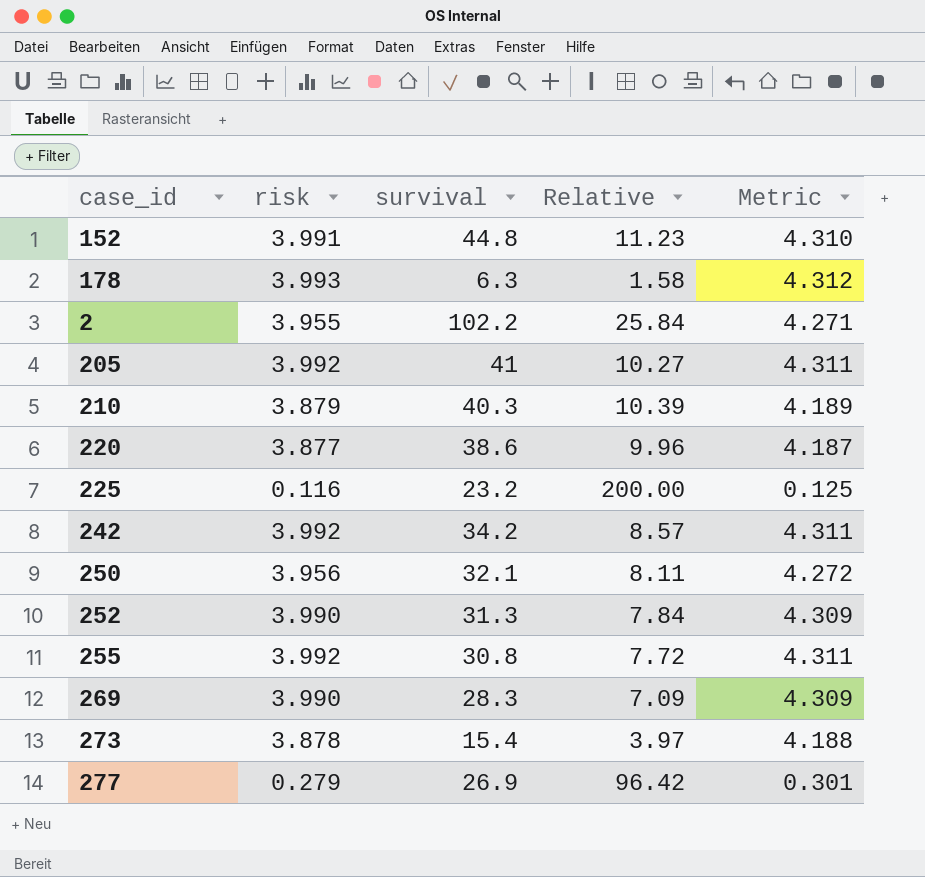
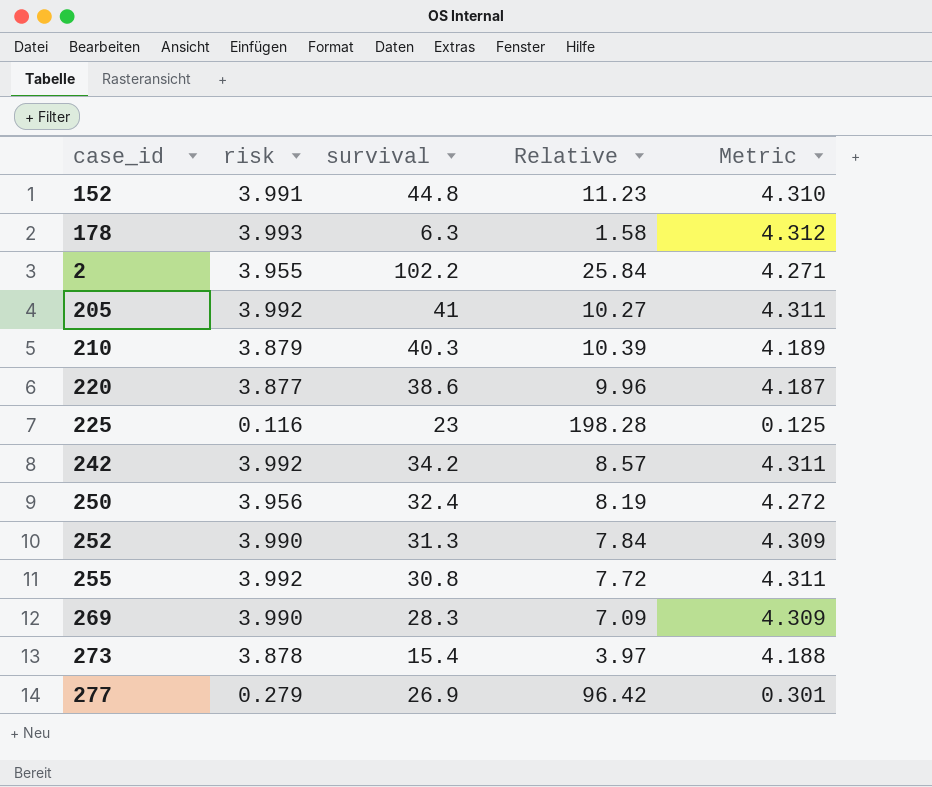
225 | survival: 23.2 -> 23
225 | Relative: 200.00 -> 198.28
250 | survival: 32.1 -> 32.4
250 | Relative: 8.11 -> 8.19

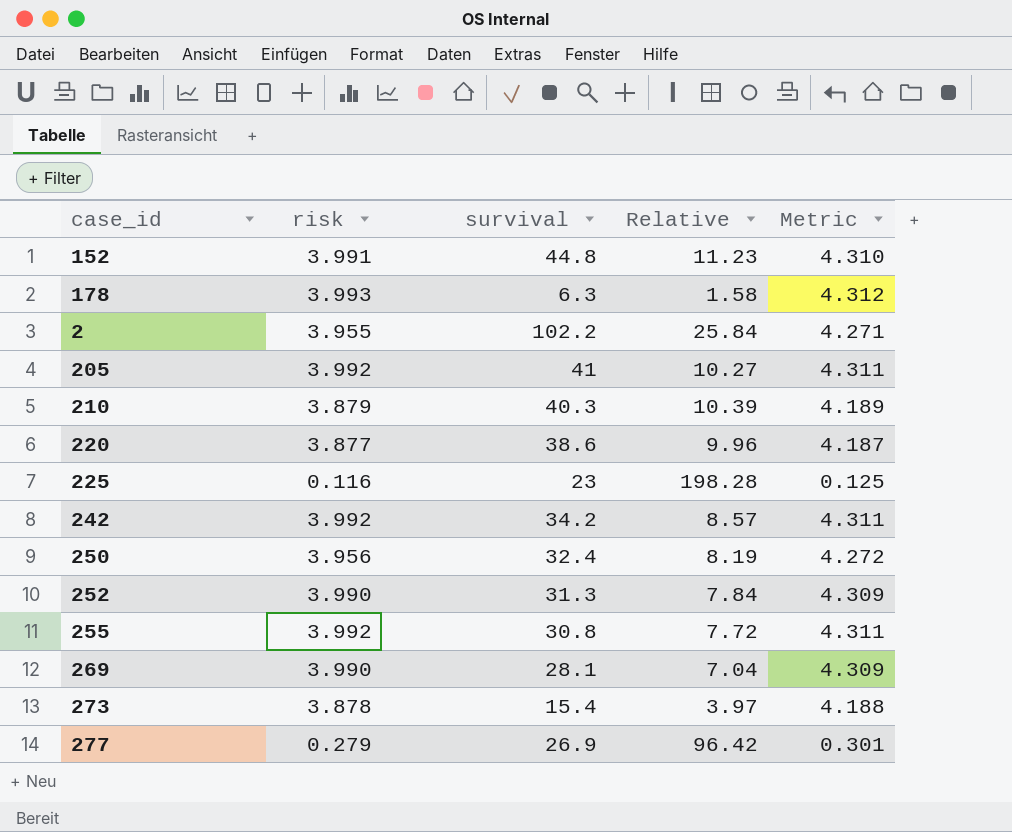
269 | survival: 28.3 -> 28.1
269 | Relative: 7.09 -> 7.04

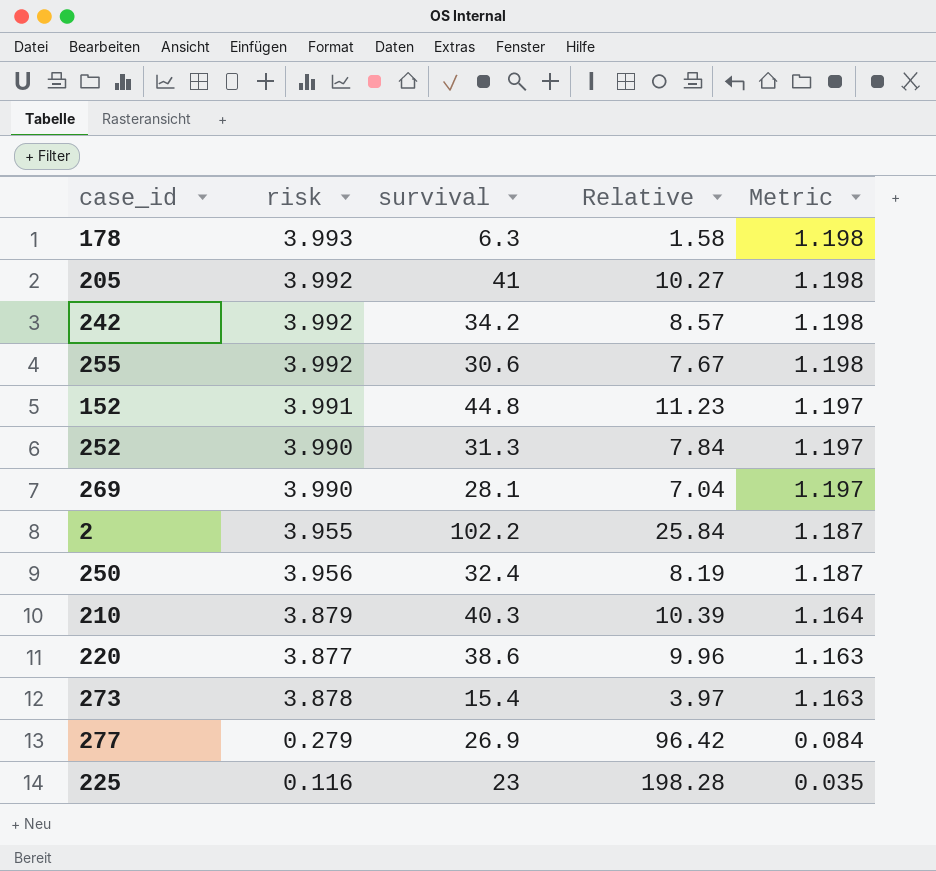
row order: none -> Metric descending
column Metric | formula: [risk] * 1.08 -> [risk] * 0.3
255 | survival: 30.8 -> 30.6
255 | Relative: 7.72 -> 7.67

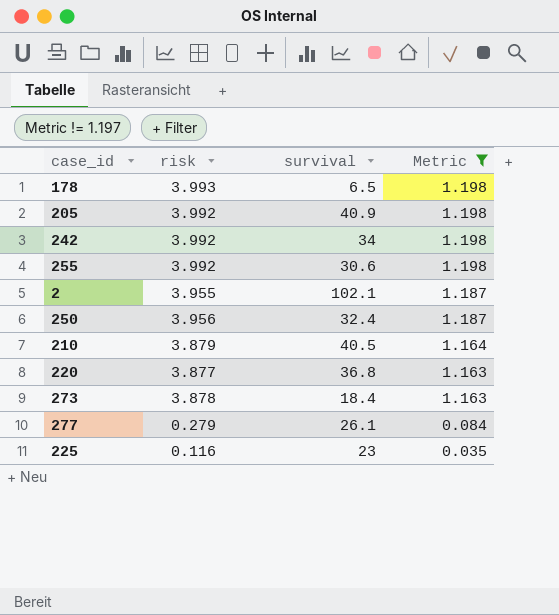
filter: none -> Metric != 1.197
column Relative | formula: [survival] / [risk] -> none
178 | survival: 6.3 -> 6.5
205 | survival: 41 -> 40.9
242 | survival: 34.2 -> 34
2 | survival: 102.2 -> 102.1
210 | survival: 40.3 -> 40.5
220 | survival: 38.6 -> 36.8
273 | survival: 15.4 -> 18.4
277 | survival: 26.9 -> 26.1

